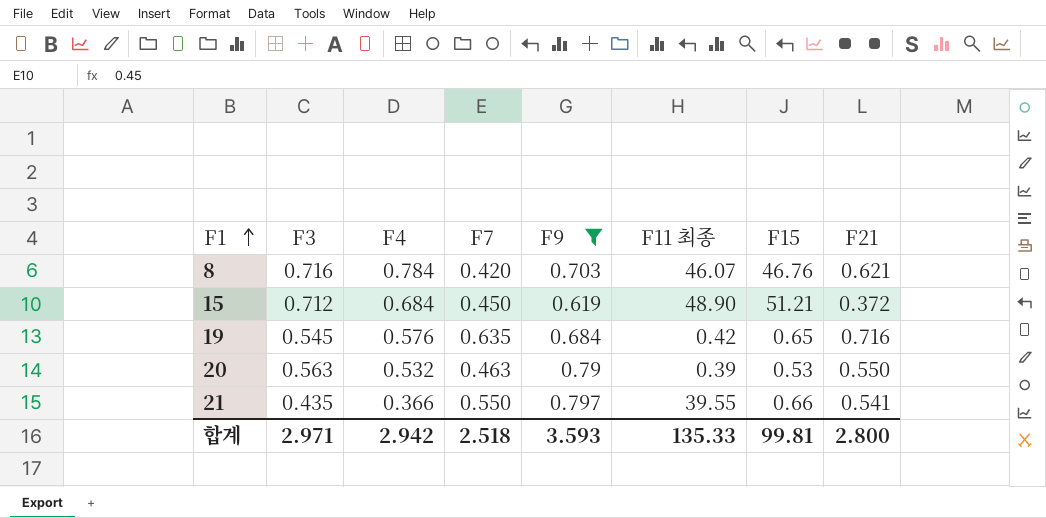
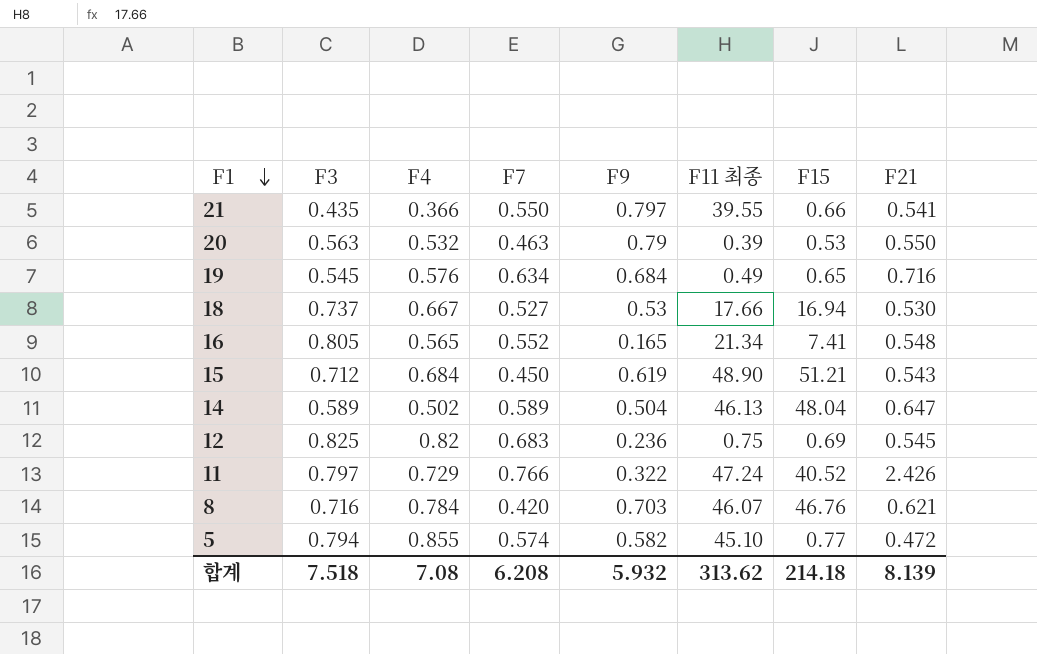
filter: F9 >= 0.619 -> none
row order: F1 ascending -> F1 descending
19 | F7: 0.635 -> 0.634
19 | F11 최종: 0.42 -> 0.49
15 | F21: 0.372 -> 0.543
합계 | F3: 2.971 -> 7.518
합계 | F4: 2.942 -> 7.08
합계 | F7: 2.518 -> 6.208
합계 | F9: 3.593 -> 5.932
합계 | F11 최종: 135.33 -> 313.62
합계 | F15: 99.81 -> 214.18
합계 | F21: 2.800 -> 8.139

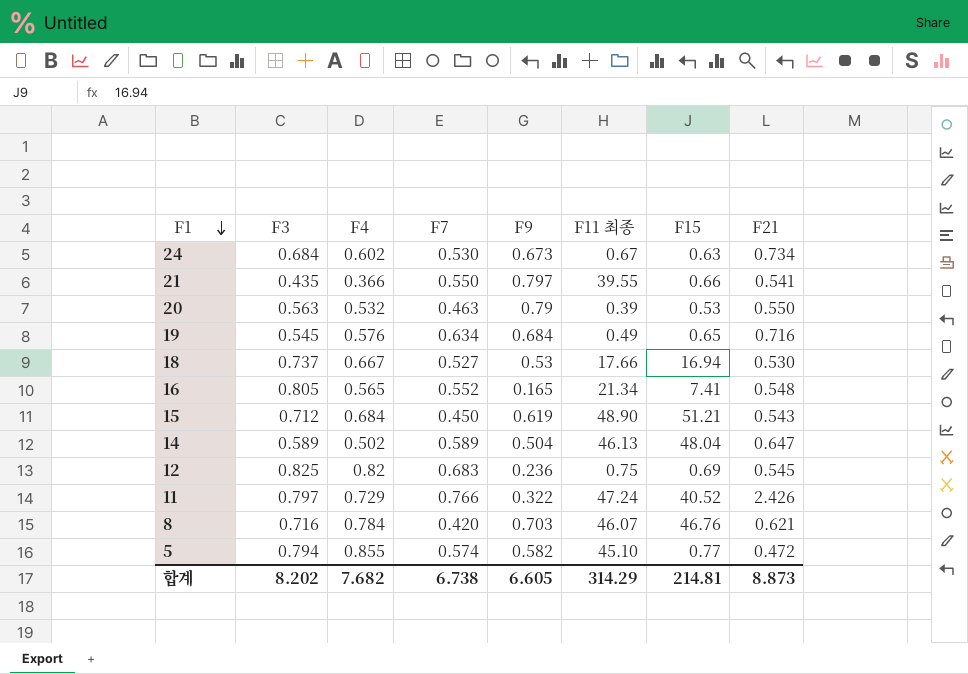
row 24: none -> 0.684 | 0.602 | 0.530 | 0.673 | 0.67 | 0.63 | 0.734
합계 | F3: 7.518 -> 8.202
합계 | F4: 7.08 -> 7.682
합계 | F7: 6.208 -> 6.738
합계 | F9: 5.932 -> 6.605
합계 | F11 최종: 313.62 -> 314.29
합계 | F15: 214.18 -> 214.81
합계 | F21: 8.139 -> 8.873

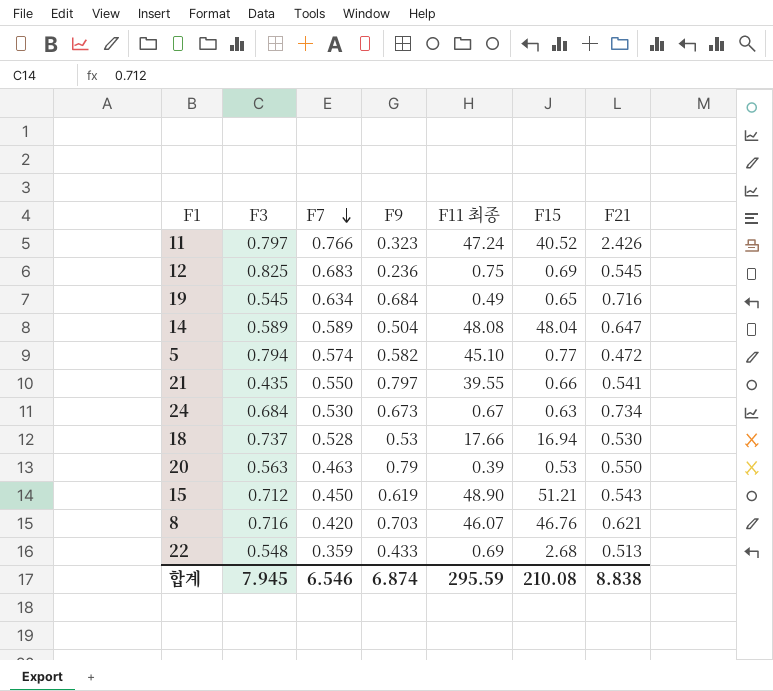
row order: F1 descending -> F7 descending
column F4 | position: 3 -> none
row 16: 0.805 | 0.565 | 0.552 | 0.165 | 21.34 | 7.41 | 0.548 -> none
11 | F9: 0.322 -> 0.323
14 | F11 최종: 46.13 -> 48.08
18 | F7: 0.527 -> 0.528
row 22: none -> 0.548 | 0.359 | 0.433 | 0.69 | 2.68 | 0.513
합계 | F3: 8.202 -> 7.945
합계 | F7: 6.738 -> 6.546
합계 | F9: 6.605 -> 6.874
합계 | F11 최종: 314.29 -> 295.59
합계 | F15: 214.81 -> 210.08
합계 | F21: 8.873 -> 8.838

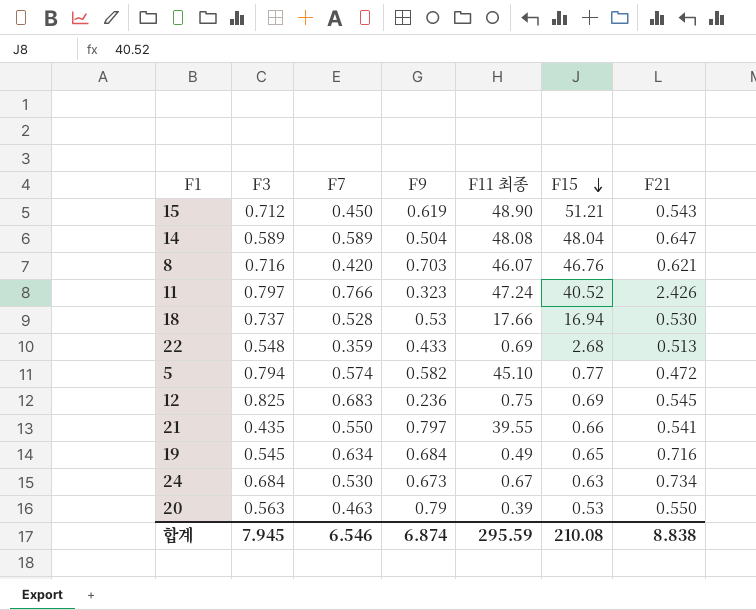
row order: F7 descending -> F15 descending

